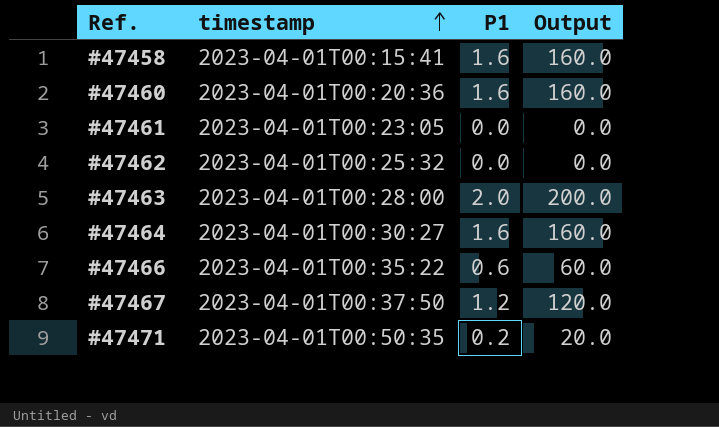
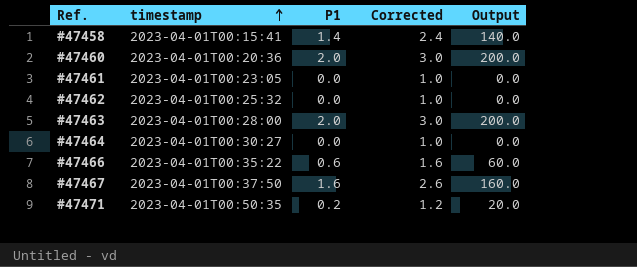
column Corrected | formula: none -> [P1] + 1
#47458 | P1: 1.6 -> 1.4
#47458 | Output: 160.0 -> 140.0
#47460 | P1: 1.6 -> 2.0
#47460 | Output: 160.0 -> 200.0
#47464 | P1: 1.6 -> 0.0
#47464 | Output: 160.0 -> 0.0
#47467 | P1: 1.2 -> 1.6
#47467 | Output: 120.0 -> 160.0

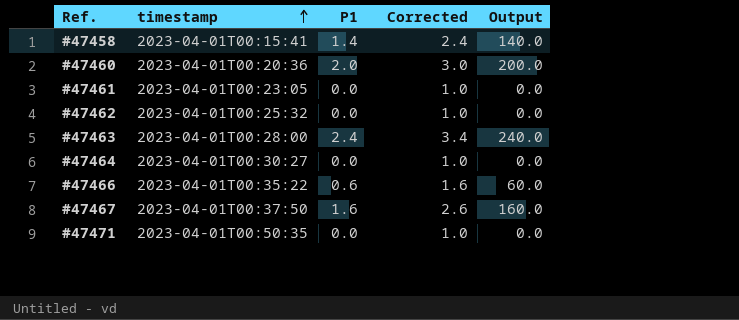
#47463 | P1: 2.0 -> 2.4
#47463 | Corrected: 3.0 -> 3.4
#47463 | Output: 200.0 -> 240.0
#47471 | P1: 0.2 -> 0.0
#47471 | Corrected: 1.2 -> 1.0
#47471 | Output: 20.0 -> 0.0

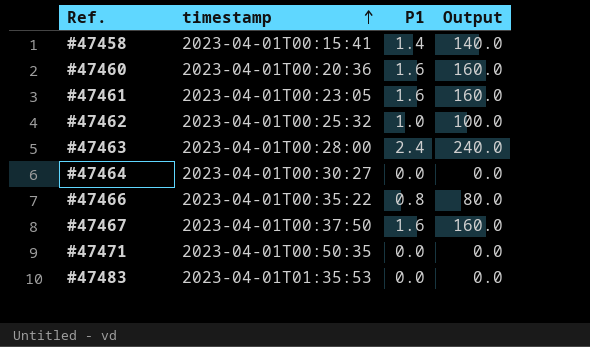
column Corrected | formula: [P1] + 1 -> none
#47460 | P1: 2.0 -> 1.6
#47460 | Output: 200.0 -> 160.0
#47461 | P1: 0.0 -> 1.6
#47461 | Output: 0.0 -> 160.0
#47462 | P1: 0.0 -> 1.0
#47462 | Output: 0.0 -> 100.0
#47466 | P1: 0.6 -> 0.8
#47466 | Output: 60.0 -> 80.0
row #47483: none -> 2023-04-01T01:35:53 | 0.0 | 0.0

